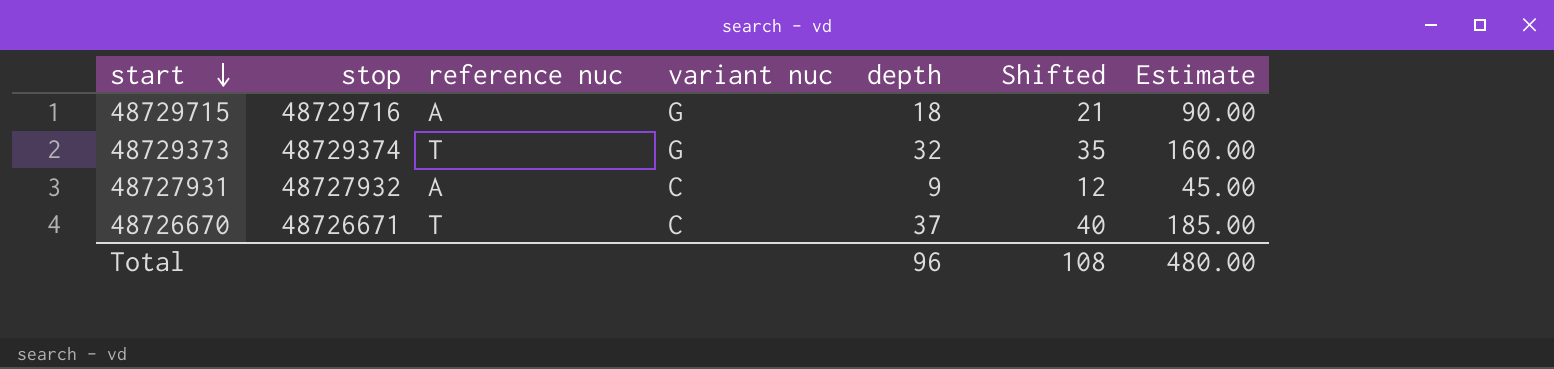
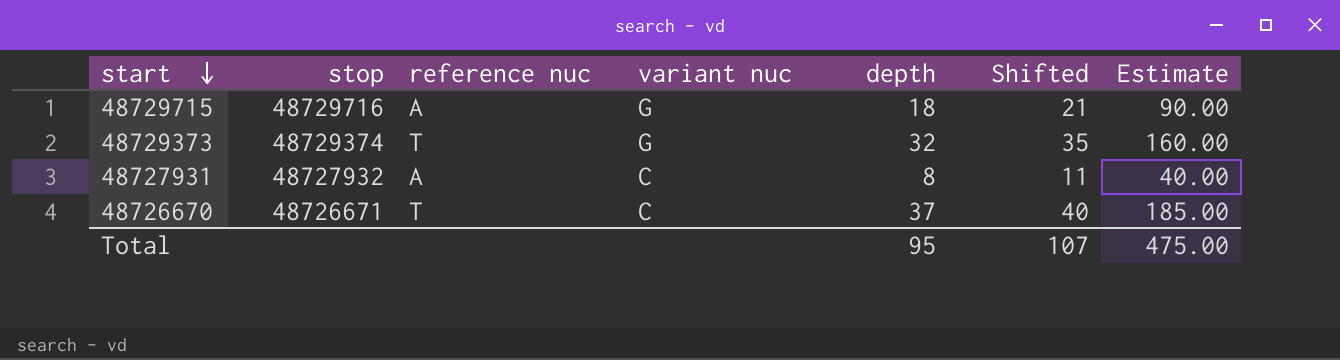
48727931 | depth: 9 -> 8
48727931 | Shifted: 12 -> 11
48727931 | Estimate: 45.00 -> 40.00
Total | depth: 96 -> 95
Total | Shifted: 108 -> 107
Total | Estimate: 480.00 -> 475.00

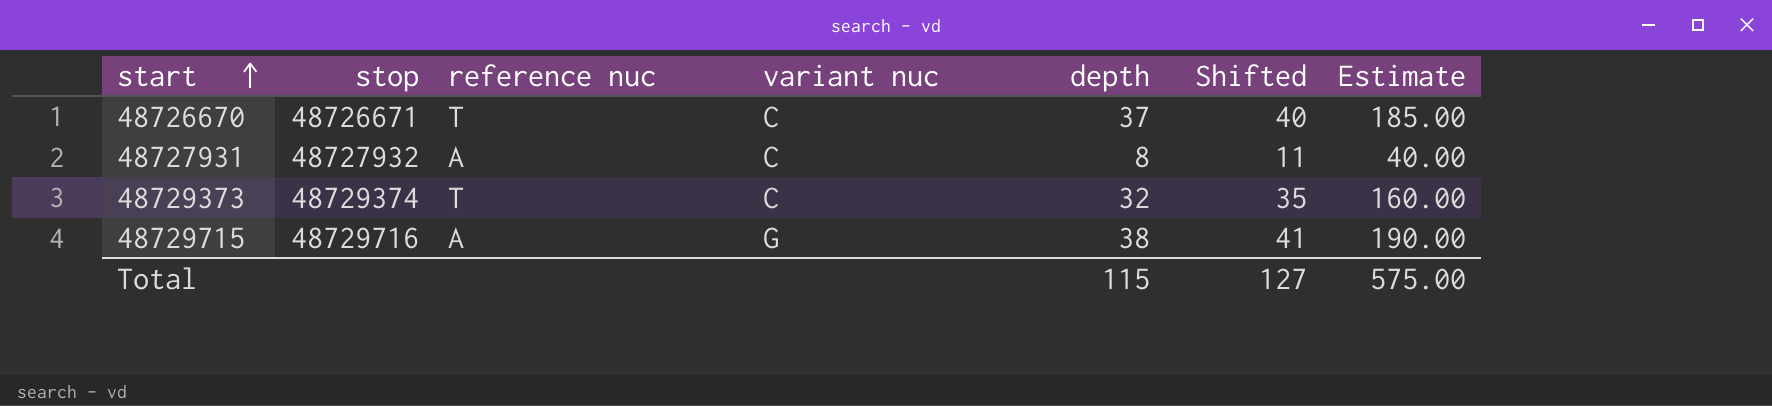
row order: start descending -> start ascending
48729373 | variant nuc: G -> C
48729715 | depth: 18 -> 38
48729715 | Shifted: 21 -> 41
48729715 | Estimate: 90.00 -> 190.00
Total | depth: 95 -> 115
Total | Shifted: 107 -> 127
Total | Estimate: 475.00 -> 575.00

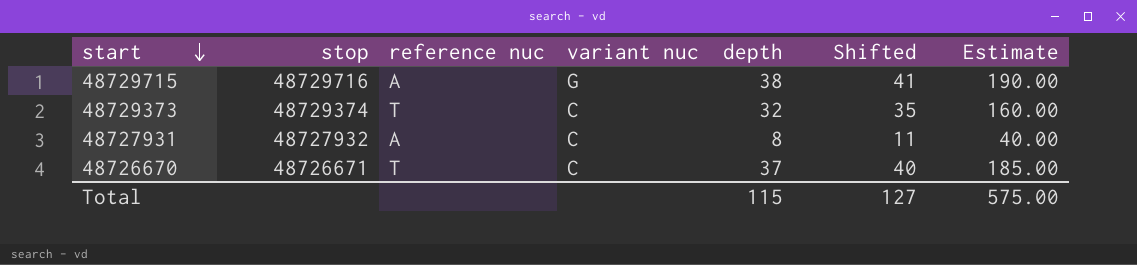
row order: start ascending -> start descending

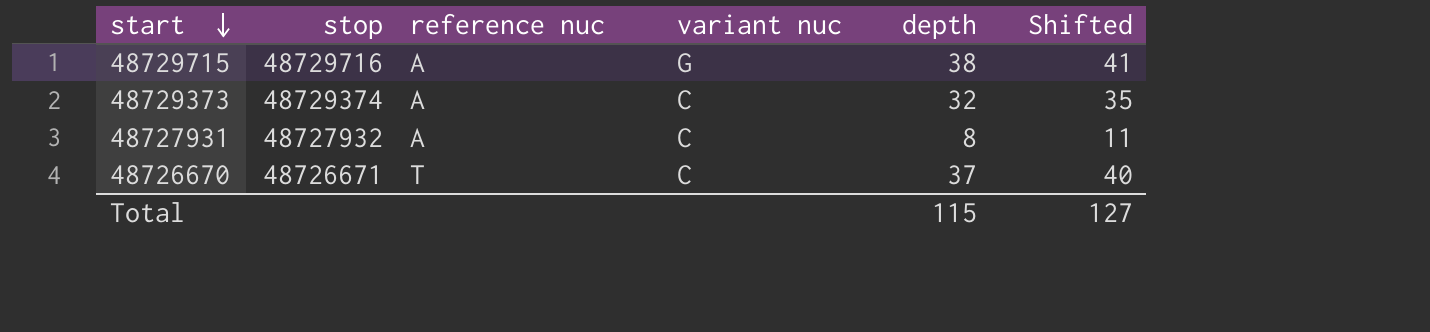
column Estimate | formula: [depth] * 5 -> none
48729373 | reference nuc: T -> A

